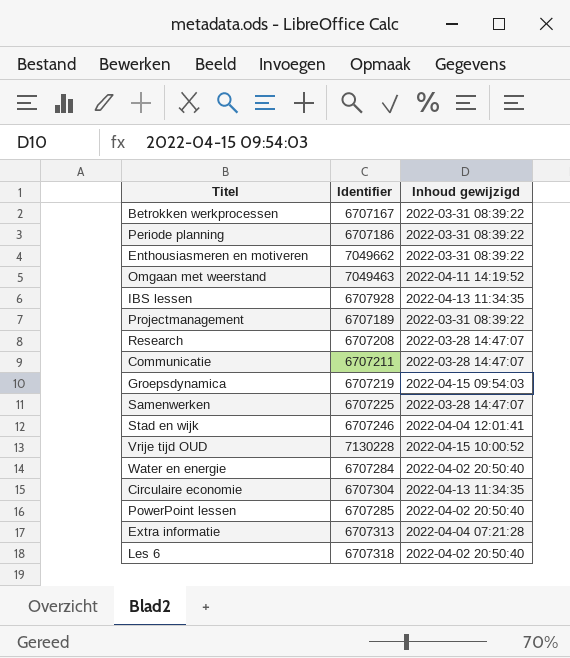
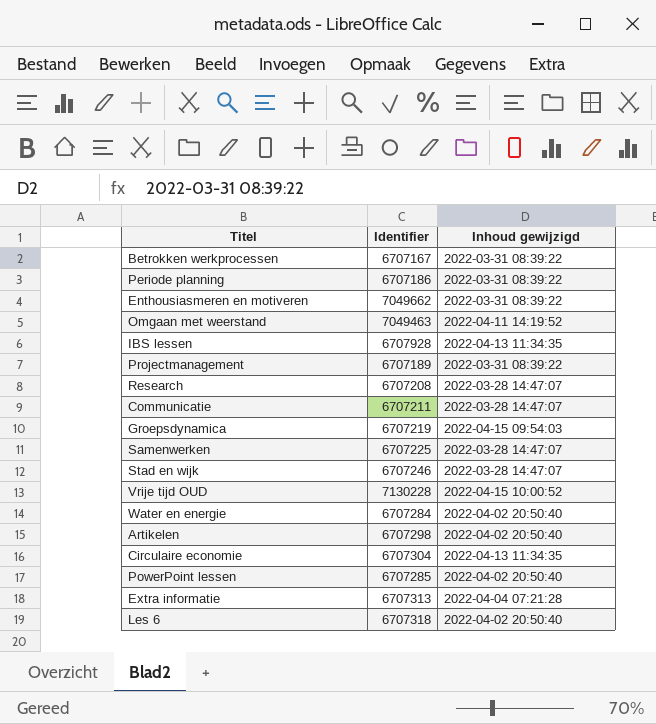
Stad en wijk | Inhoud gewijzigd: 2022-04-04 12:01:41 -> 2022-03-28 14:47:07
row Artikelen: none -> 6707298 | 2022-04-02 20:50:40

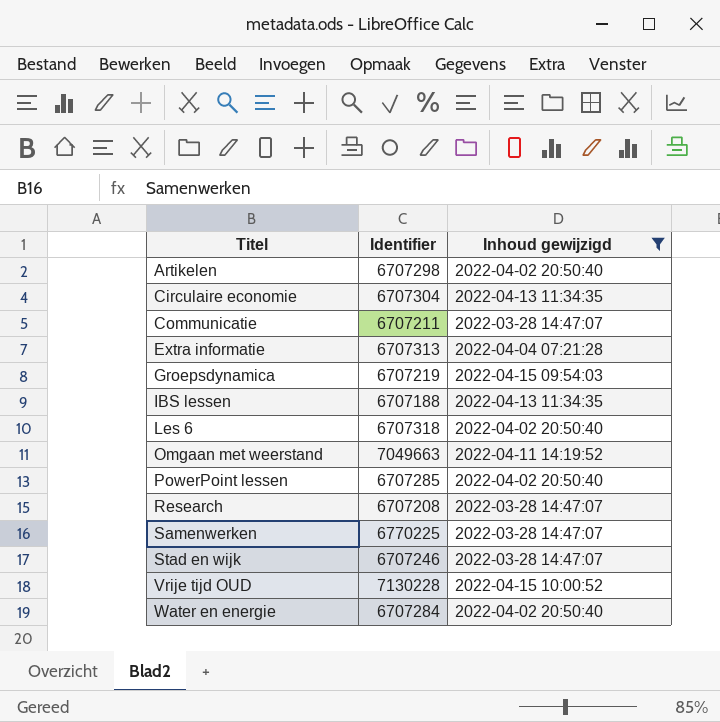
filter: none -> Inhoud gewijzigd != 2022-03-31 08:39:22
row order: none -> Titel ascending
IBS lessen | Identifier: 6707928 -> 6707188
Omgaan met weerstand | Identifier: 7049463 -> 7049663
Samenwerken | Identifier: 6707225 -> 6770225

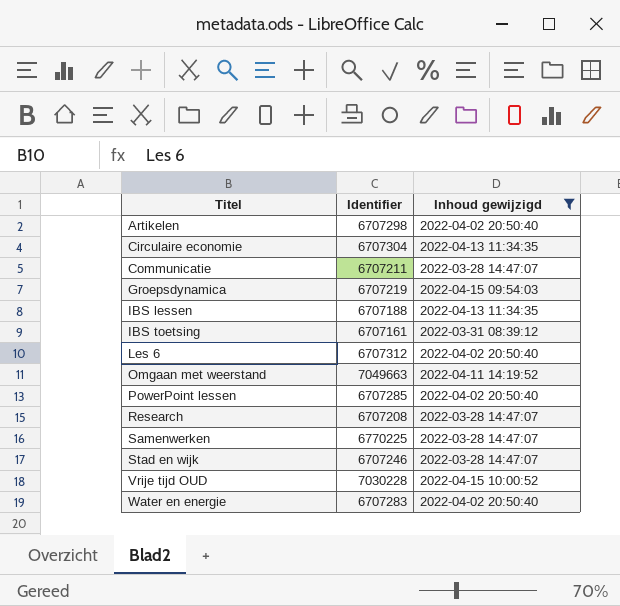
row Extra informatie: 6707313 | 2022-04-04 07:21:28 -> none
row IBS toetsing: none -> 6707161 | 2022-03-31 08:39:12
Les 6 | Identifier: 6707318 -> 6707312
Vrije tijd OUD | Identifier: 7130228 -> 7030228
Water en energie | Identifier: 6707284 -> 6707283

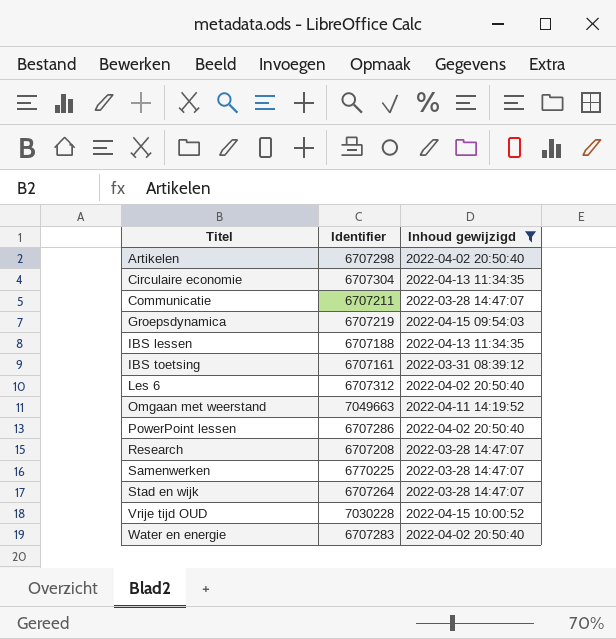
PowerPoint lessen | Identifier: 6707285 -> 6707286
Stad en wijk | Identifier: 6707246 -> 6707264

